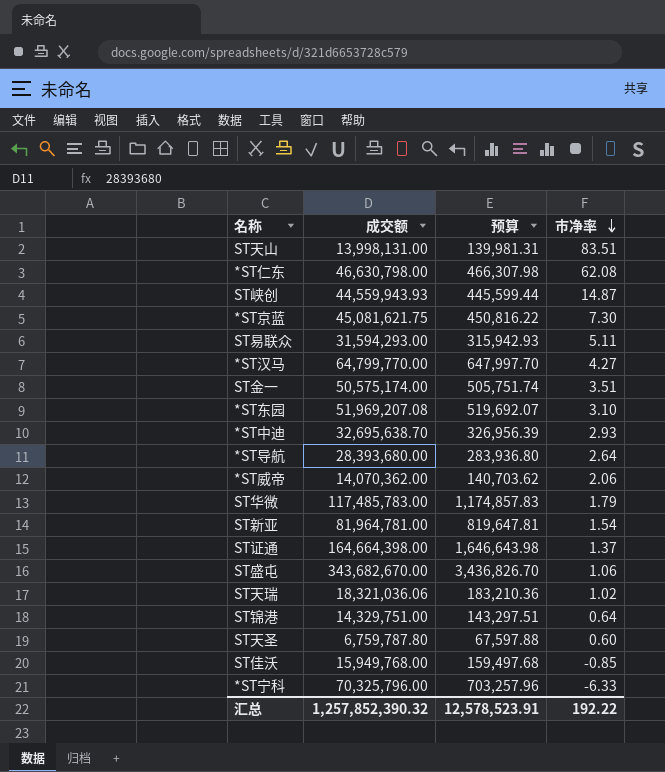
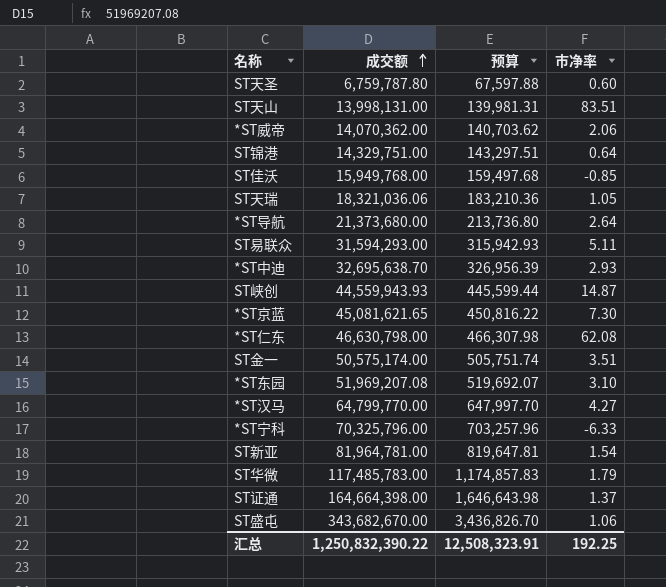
row order: 市净率 descending -> 成交额 ascending
ST天瑞 | 市净率: 1.02 -> 1.05
*ST导航 | 成交额: 28,393,680.00 -> 21,373,680.00
*ST导航 | 预算: 283,936.80 -> 213,736.80
*ST京蓝 | 成交额: 45,081,621.75 -> 45,081,621.65
汇总 | 成交额: 1,257,852,390.32 -> 1,250,832,390.22
汇总 | 预算: 12,578,523.91 -> 12,508,323.91
汇总 | 市净率: 192.22 -> 192.25

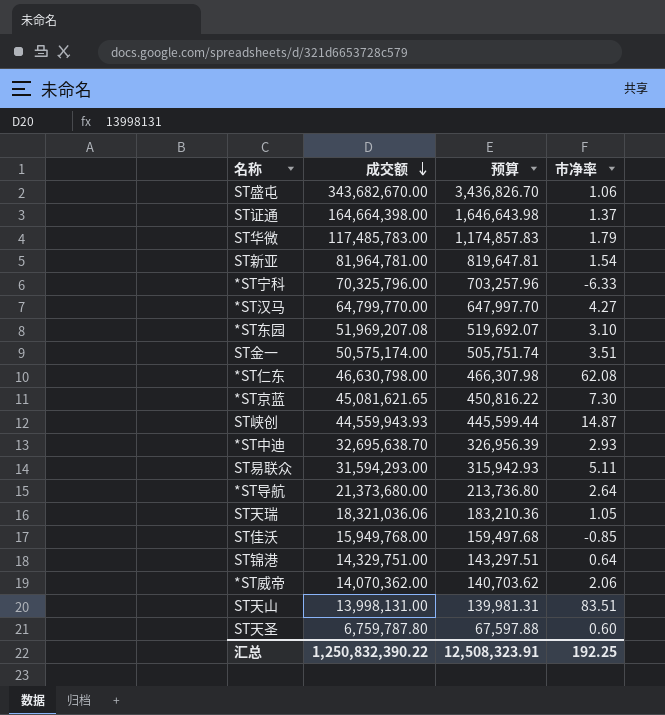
row order: 成交额 ascending -> 成交额 descending

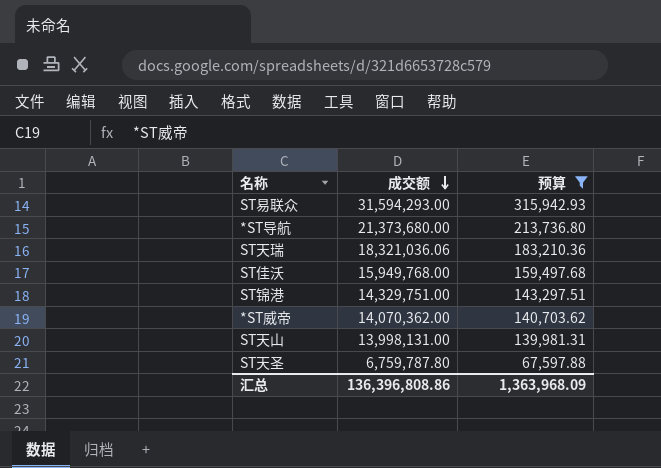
filter: none -> 预算 <= 315,942.93
column 市净率 | position: 4 -> none
汇总 | 成交额: 1,250,832,390.22 -> 136,396,808.86
汇总 | 预算: 12,508,323.91 -> 1,363,968.09

